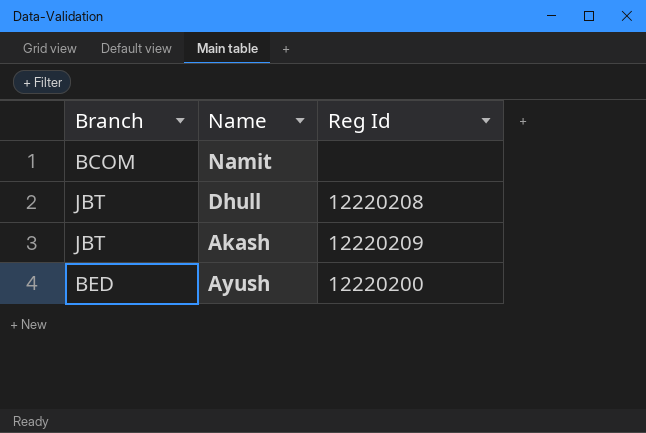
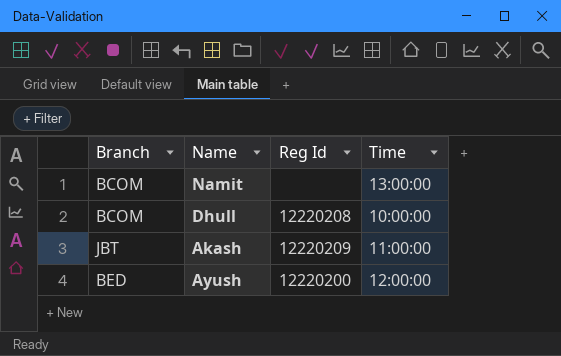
column Time | position: none -> 4
Dhull | Branch: JBT -> BCOM

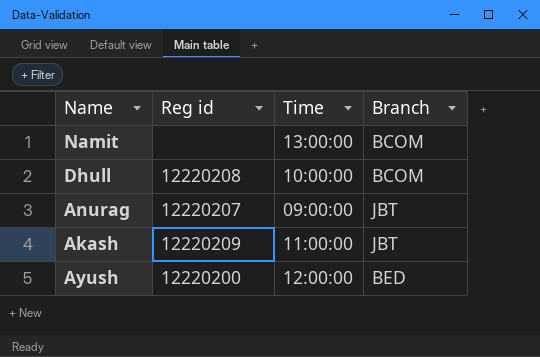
column name: Reg Id -> Reg id
column Branch | position: 1 -> 4
row Anurag: none -> 12220207 | 09:00:00 | JBT

